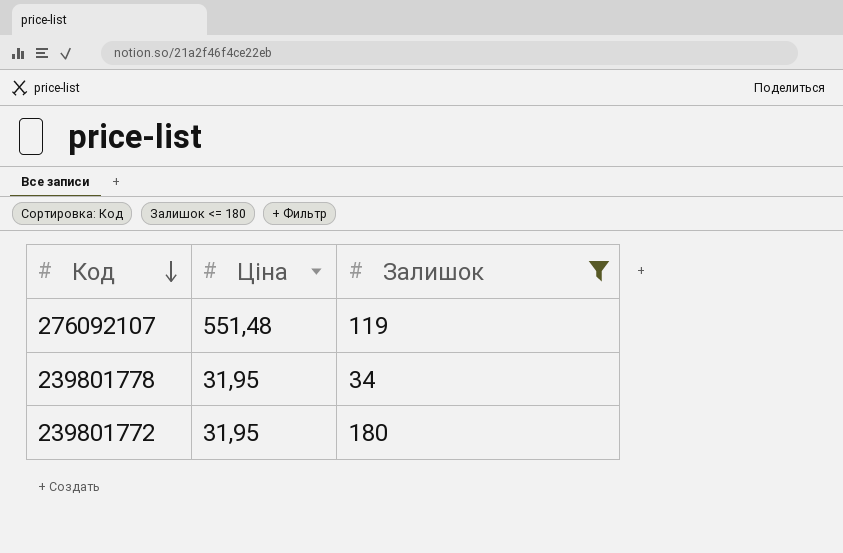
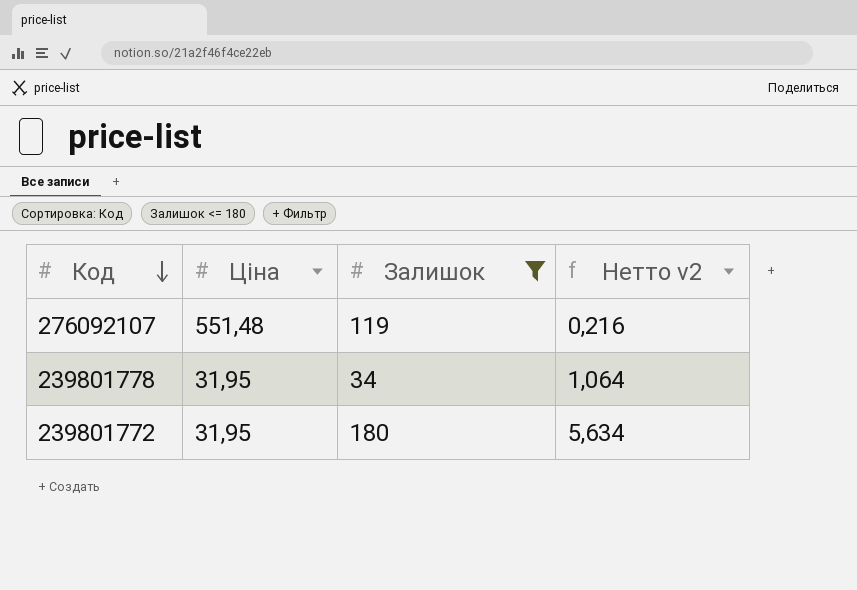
column Нетто v2 | formula: none -> [Залишок] / [Ціна]

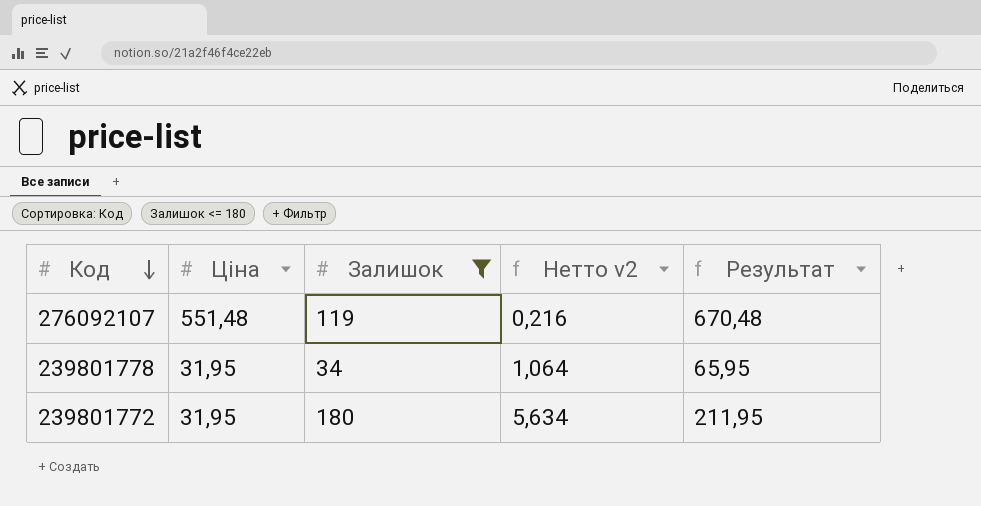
column Результат | formula: none -> [Ціна] + [Залишок]

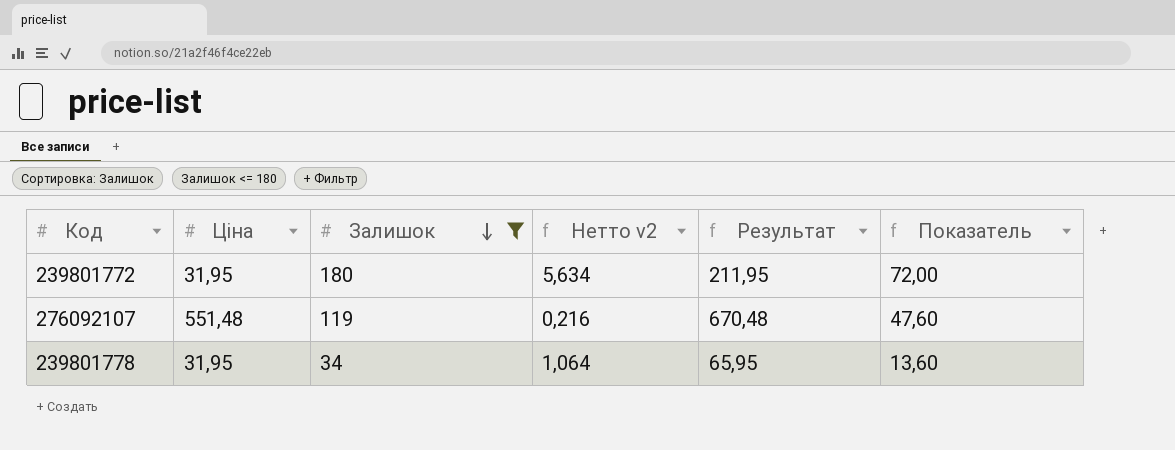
row order: Код descending -> Залишок descending
column Показатель | formula: none -> [Залишок] * 0,4

